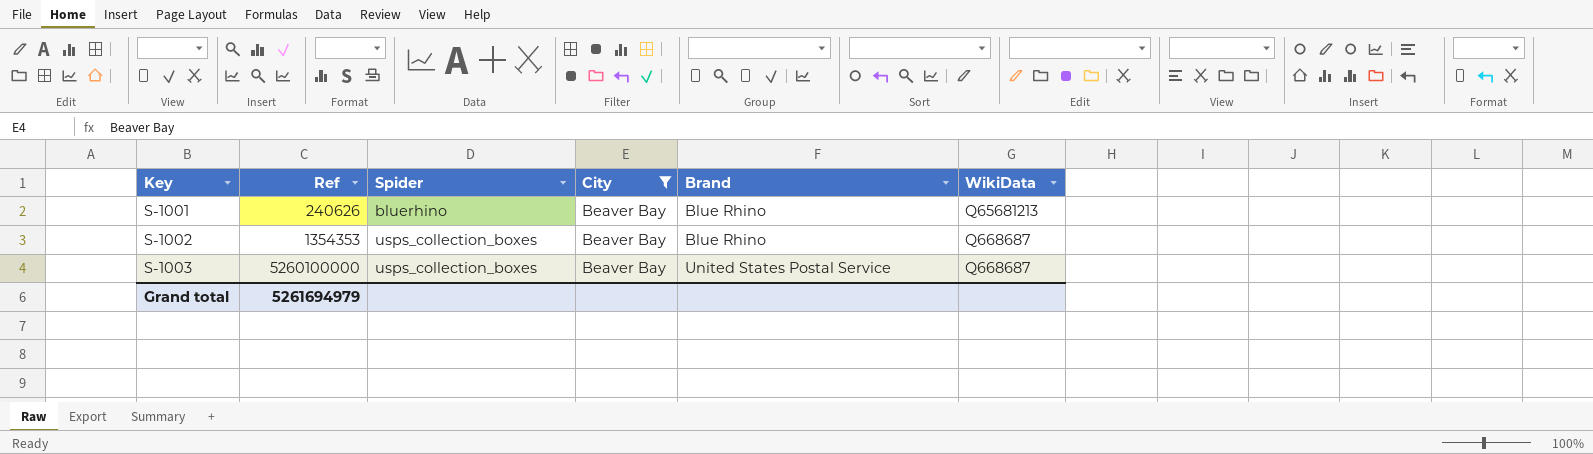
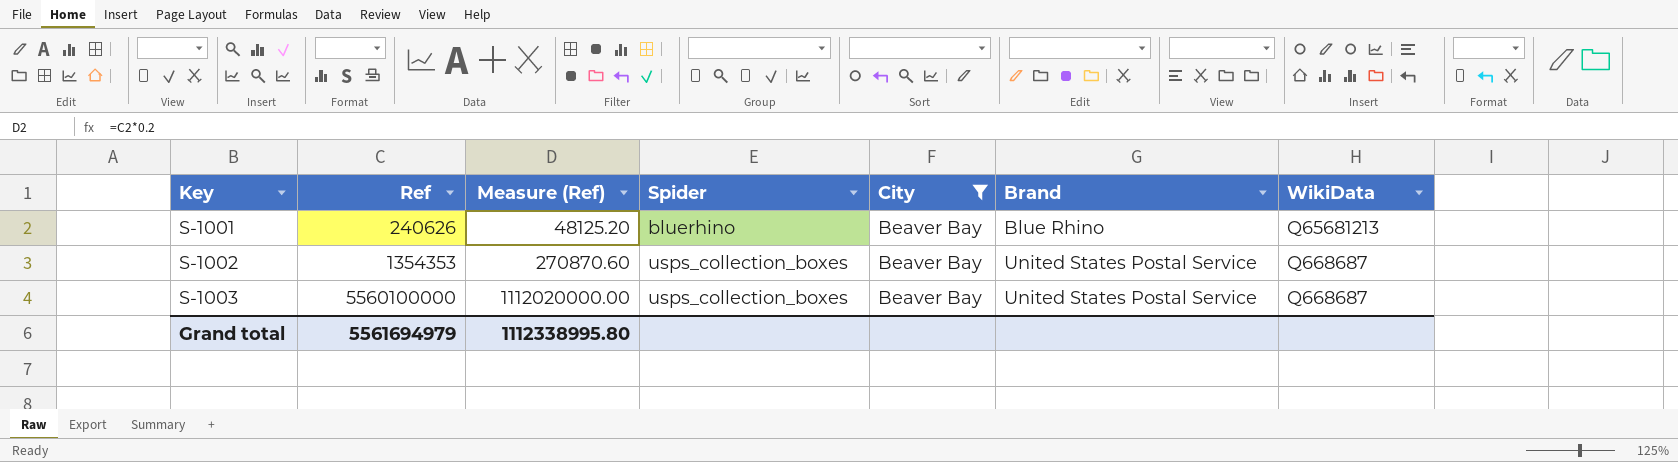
column Measure (Ref) | formula: none -> [Ref] * 0.2
S-1002 | Brand: Blue Rhino -> United States Postal Service
S-1003 | Ref: 5260100000 -> 5560100000
Grand total | Ref: 5261694979 -> 5561694979

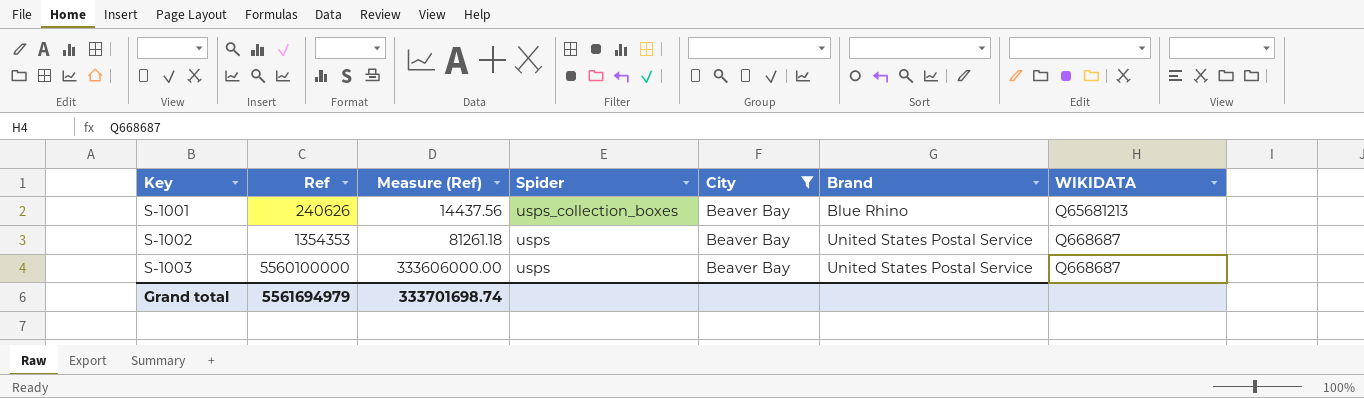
column Measure (Ref) | formula: [Ref] * 0.2 -> [Ref] * 0.06
column name: WikiData -> WIKIDATA
S-1001 | Spider: bluerhino -> usps_collection_boxes
S-1002 | Spider: usps_collection_boxes -> usps
S-1003 | Spider: usps_collection_boxes -> usps
Grand total | Measure (Ref): 1112338995.80 -> 333701698.74

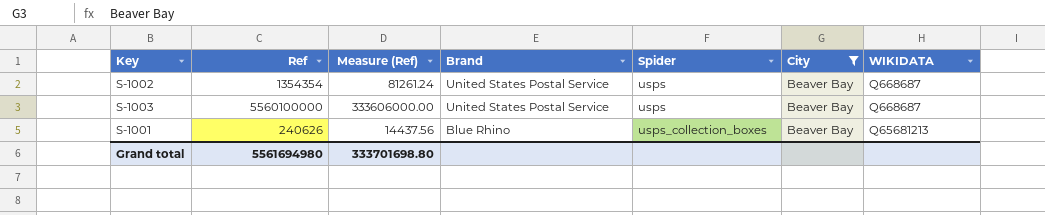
row order: Key ascending -> Brand descending
column Brand | position: 6 -> 4
S-1002 | Ref: 1354353 -> 1354354
S-1002 | Measure (Ref): 81261.18 -> 81261.24
Grand total | Ref: 5561694979 -> 5561694980
Grand total | Measure (Ref): 333701698.74 -> 333701698.80

